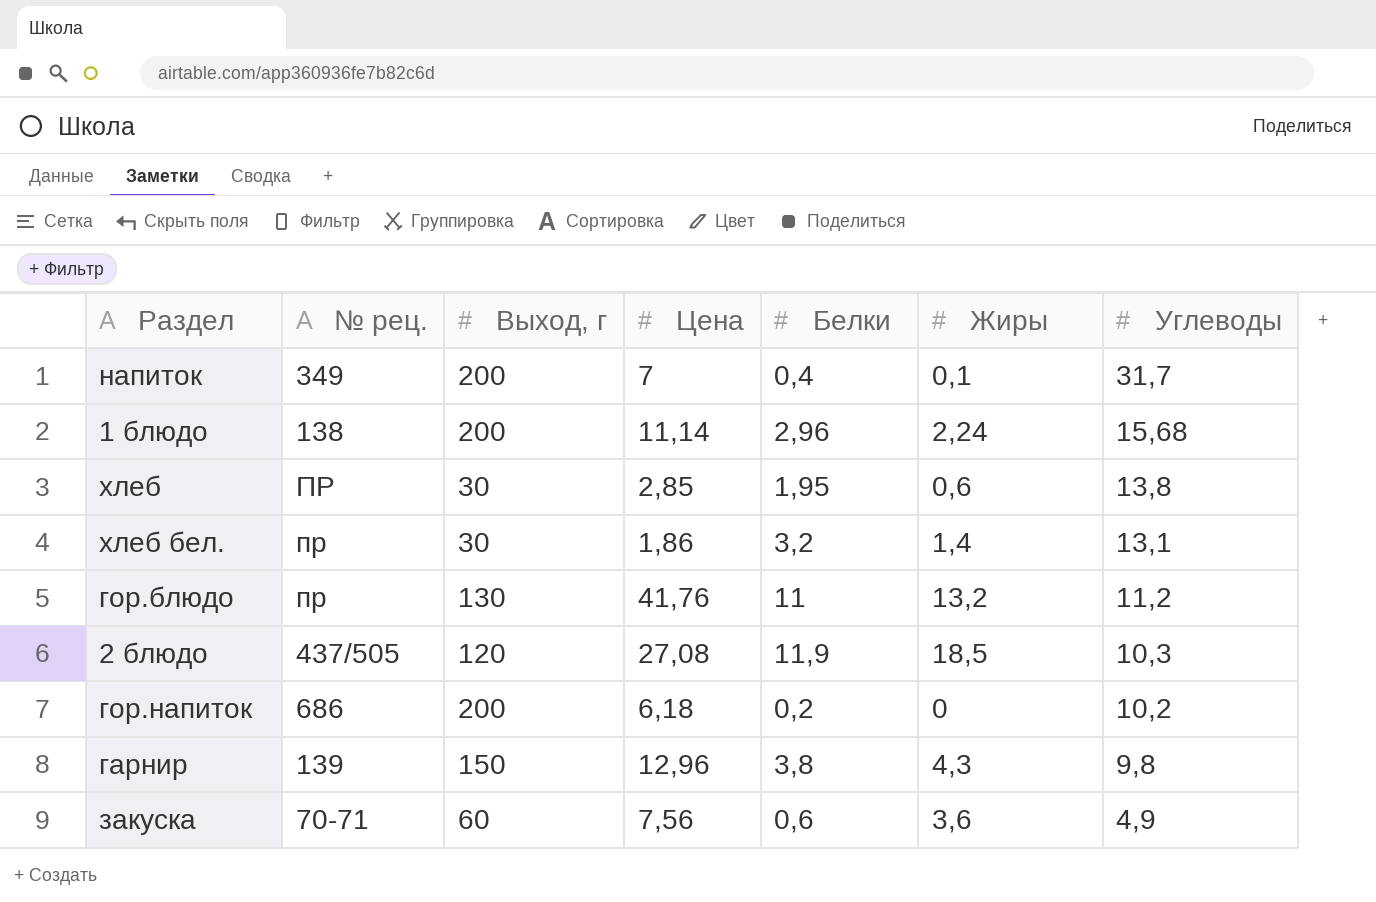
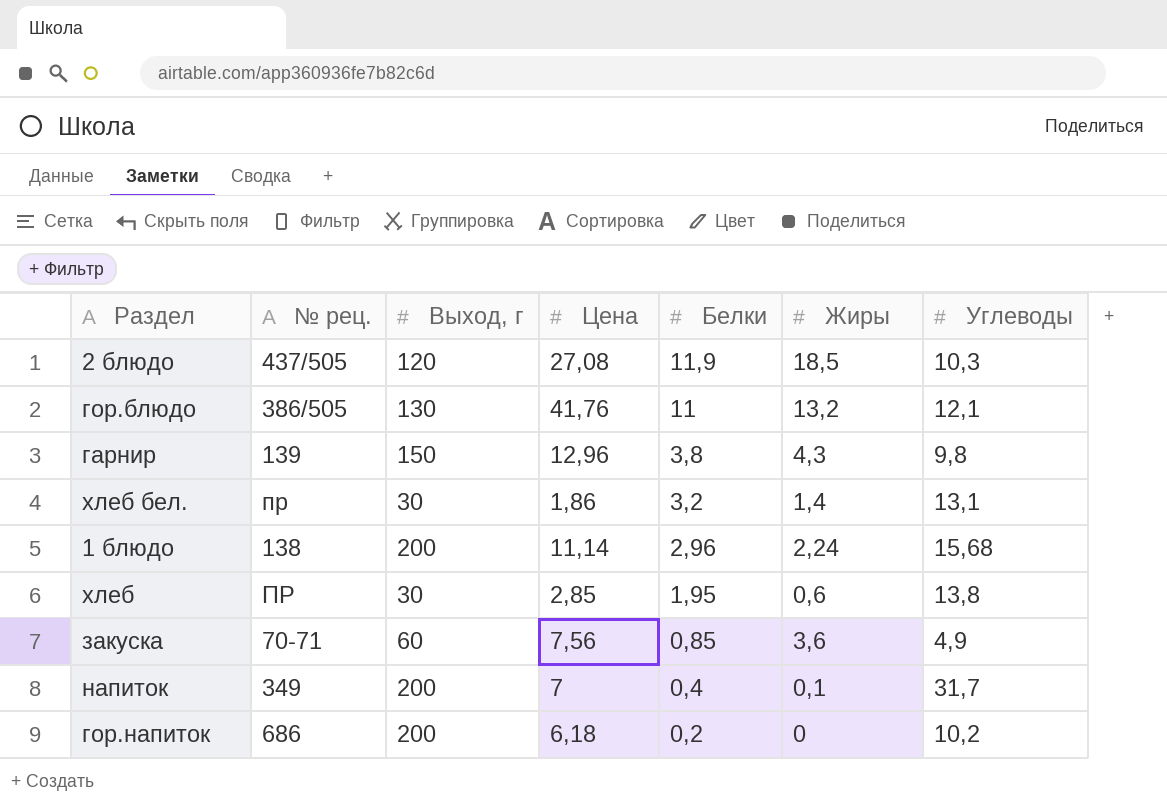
row order: Углеводы descending -> Белки descending
гор.блюдо | № рец.: пр -> 386/505
гор.блюдо | Углеводы: 11,2 -> 12,1
закуска | Белки: 0,6 -> 0,85

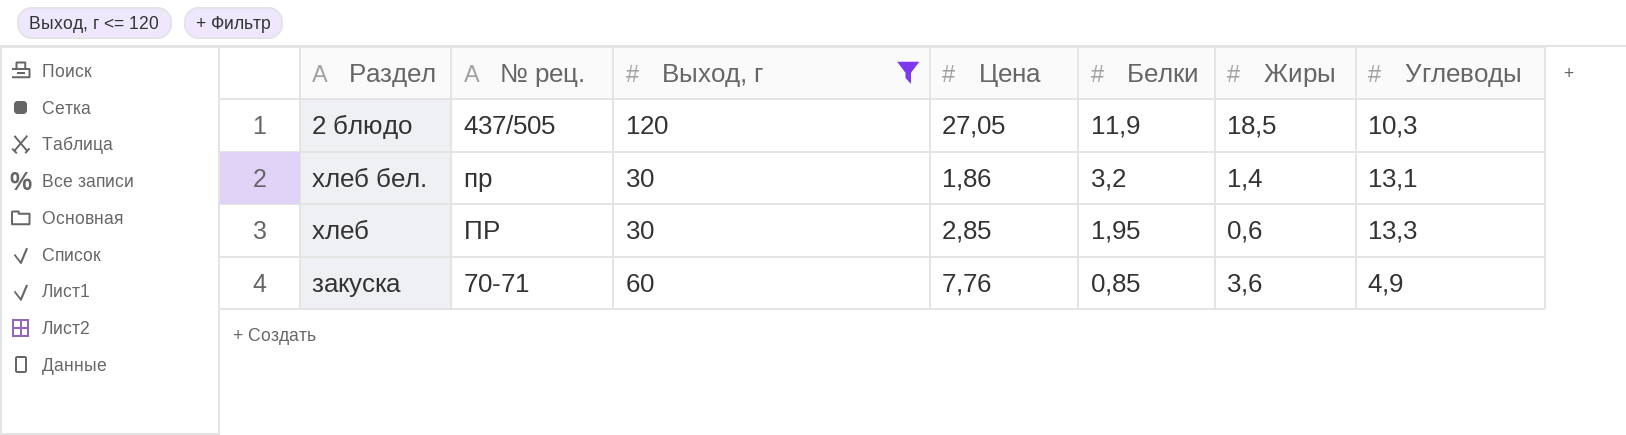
filter: none -> Выход, г <= 120
2 блюдо | Цена: 27,08 -> 27,05
хлеб | Углеводы: 13,8 -> 13,3
закуска | Цена: 7,56 -> 7,76

